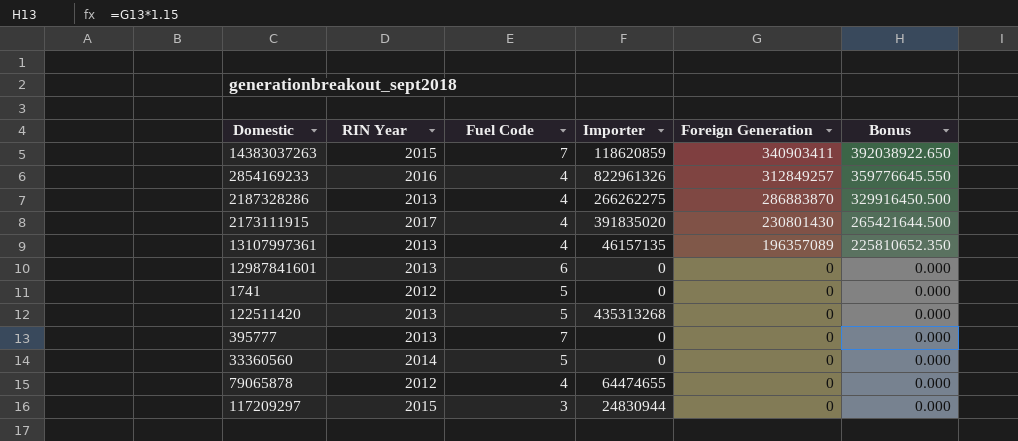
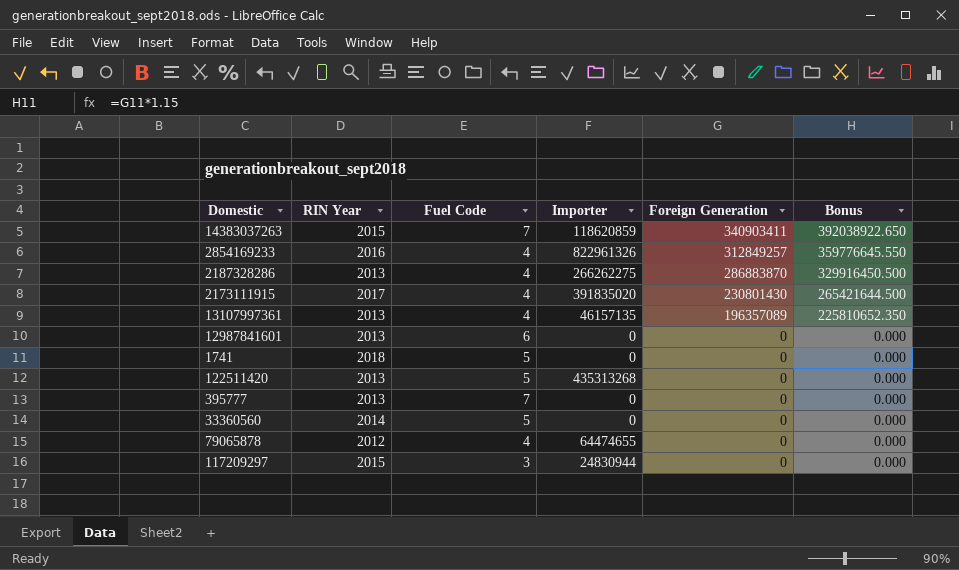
1741 | RIN Year: 2012 -> 2018

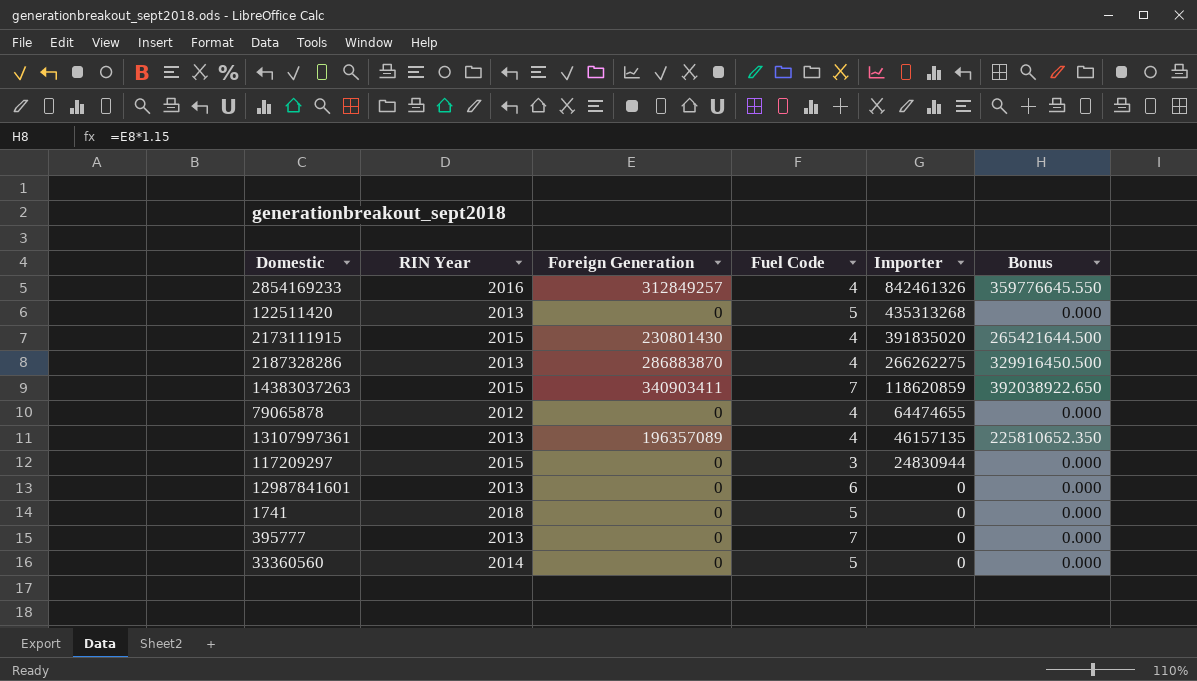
row order: Foreign Generation descending -> Importer descending
column Foreign Generation | position: 5 -> 3
2854169233 | Importer: 822961326 -> 842461326
2173111915 | RIN Year: 2017 -> 2015

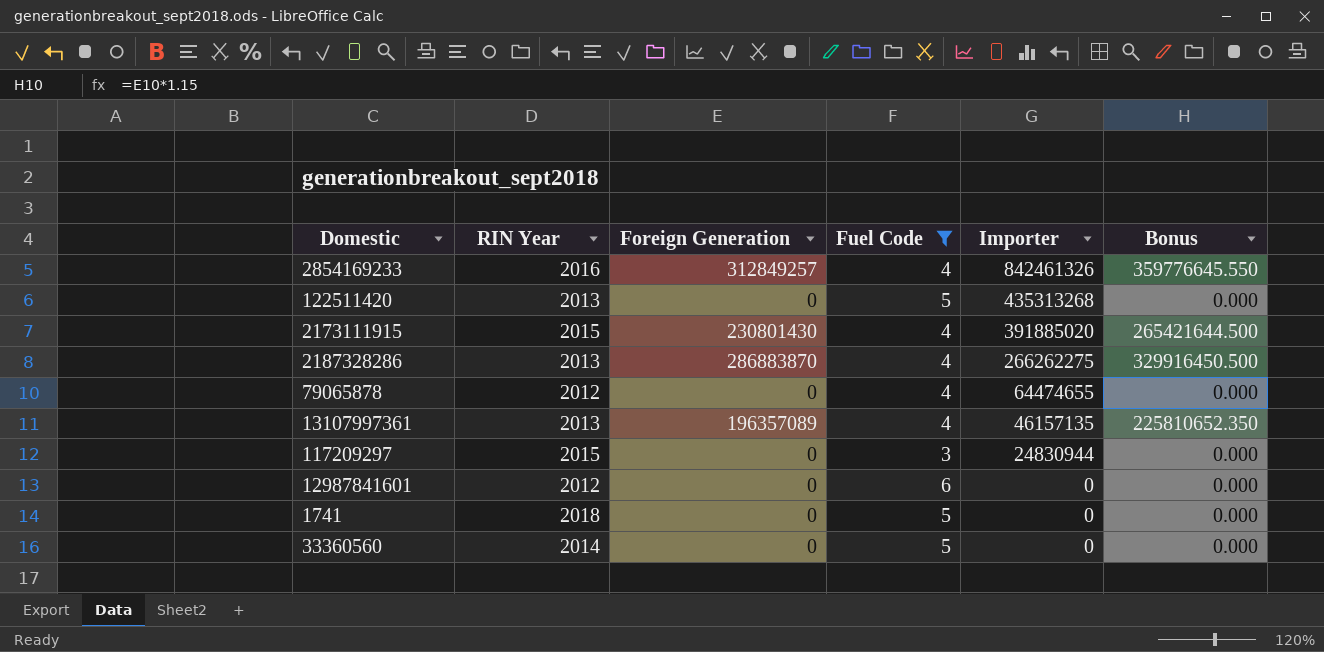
filter: none -> Fuel Code != 7
2173111915 | Importer: 391835020 -> 391885020
12987841601 | RIN Year: 2013 -> 2012

